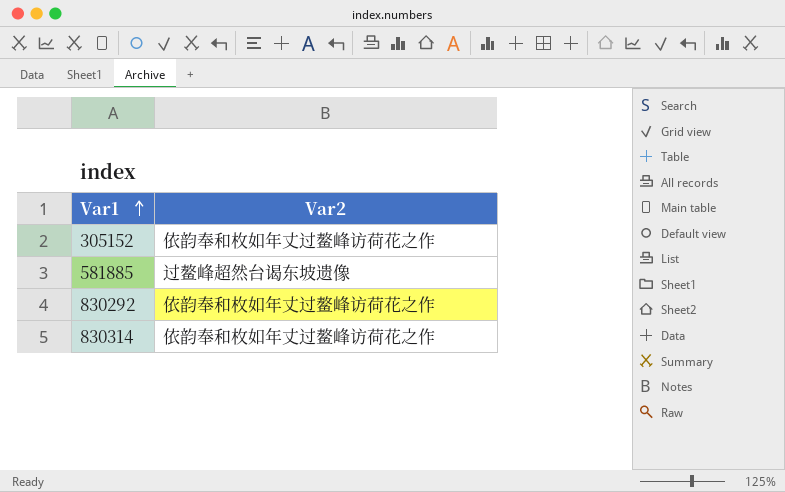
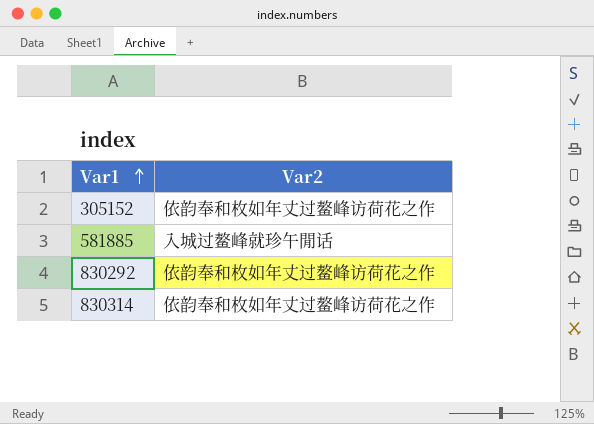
581885 | Var2: 过鳌峰超然台谒东坡遗像 -> 入城过鳌峰就珍午閒话

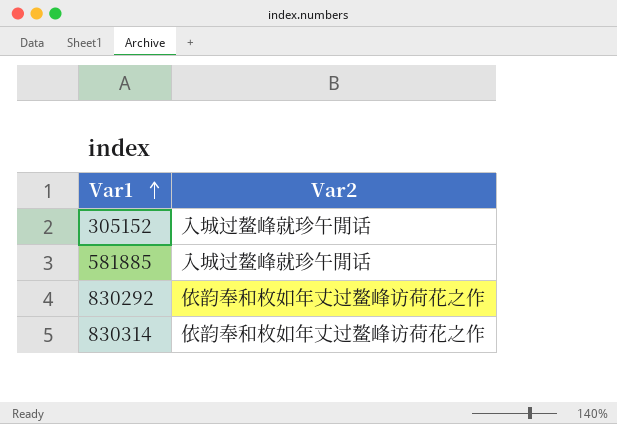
305152 | Var2: 依韵奉和枚如年丈过鳌峰访荷花之作 -> 入城过鳌峰就珍午閒话

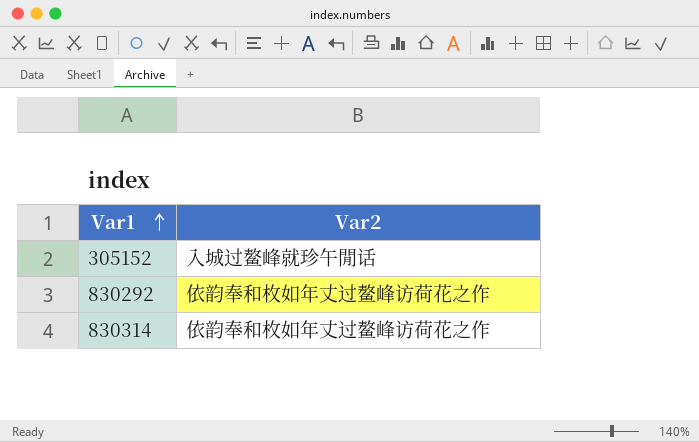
row 581885: 入城过鳌峰就珍午閒话 -> none

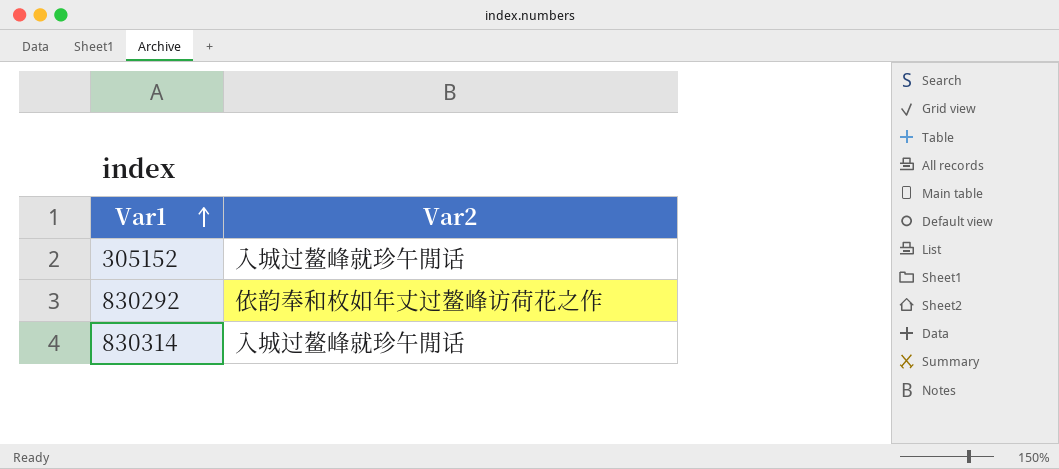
830314 | Var2: 依韵奉和枚如年丈过鳌峰访荷花之作 -> 入城过鳌峰就珍午閒话

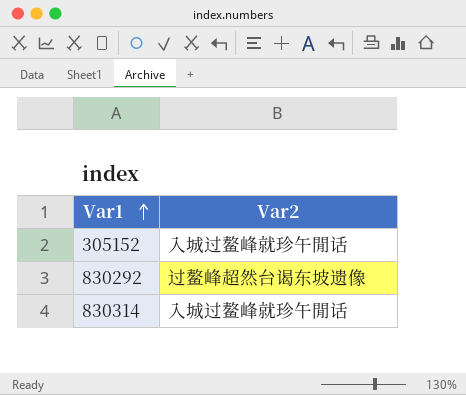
830292 | Var2: 依韵奉和枚如年丈过鳌峰访荷花之作 -> 过鳌峰超然台谒东坡遗像

